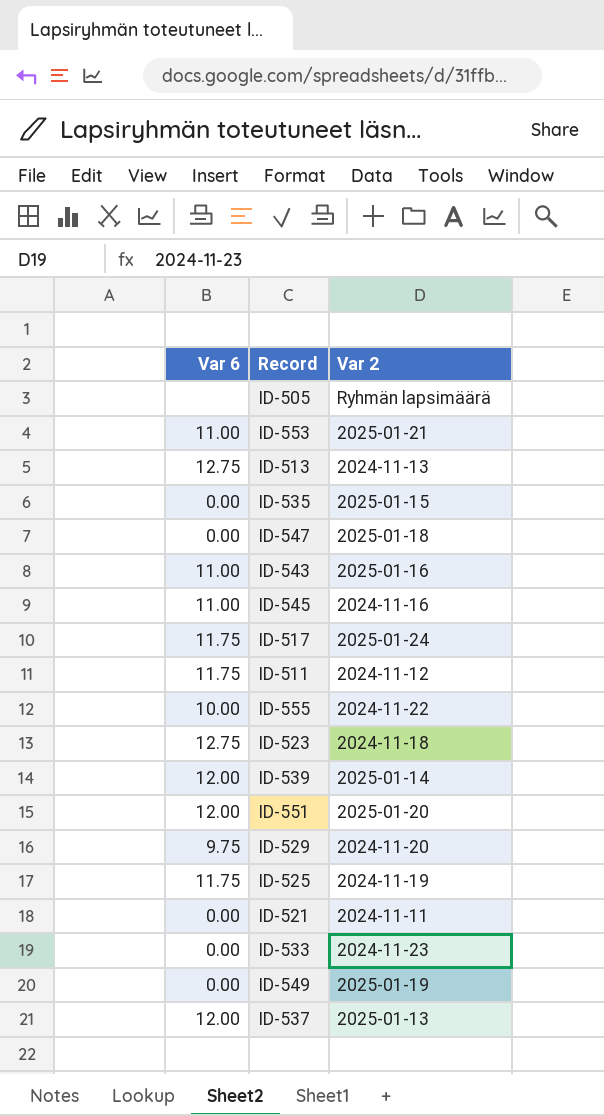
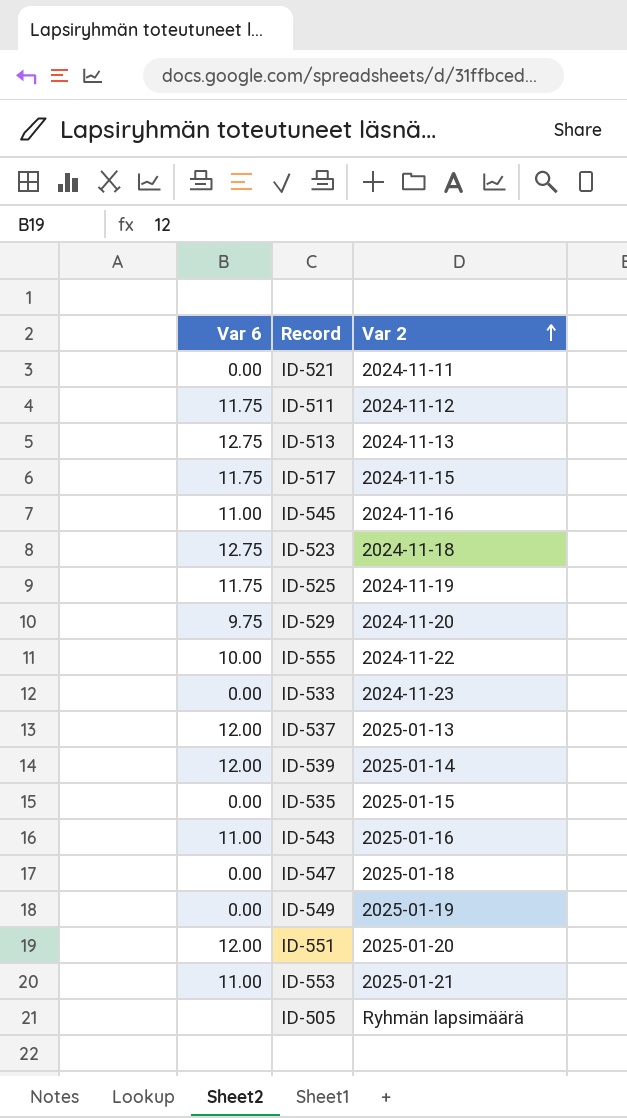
row order: none -> Var 2 ascending
ID-517 | Var 2: 2025-01-24 -> 2024-11-15

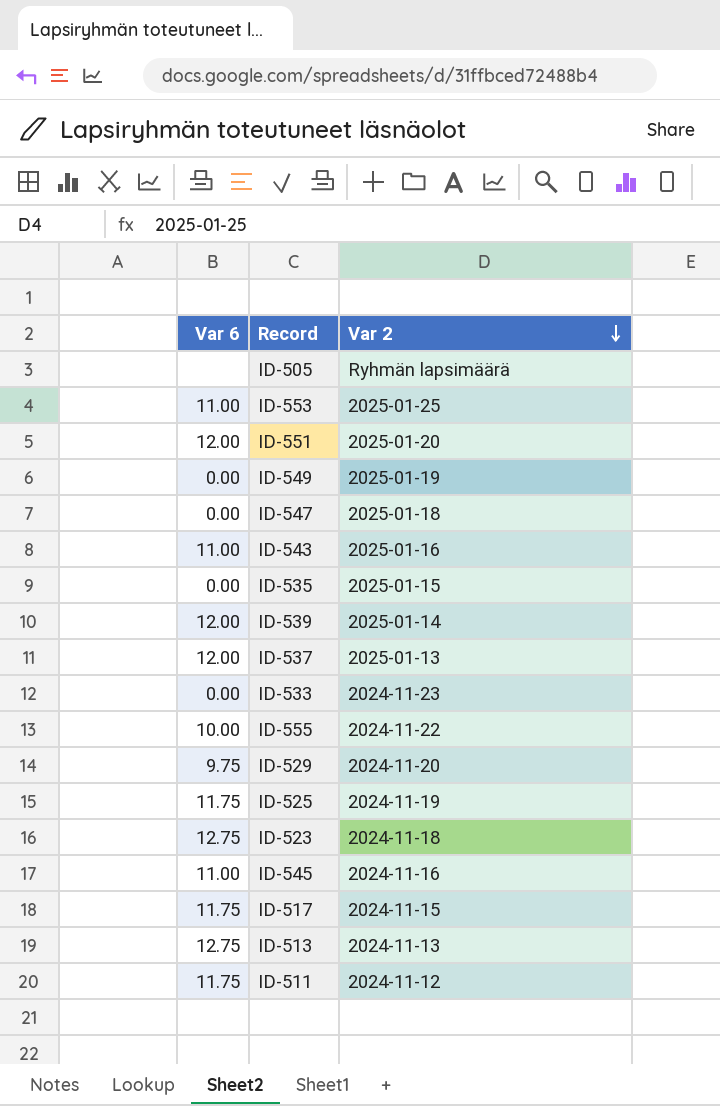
row order: Var 2 ascending -> Var 2 descending
row ID-521: 0.00 | 2024-11-11 -> none
ID-553 | Var 2: 2025-01-21 -> 2025-01-25

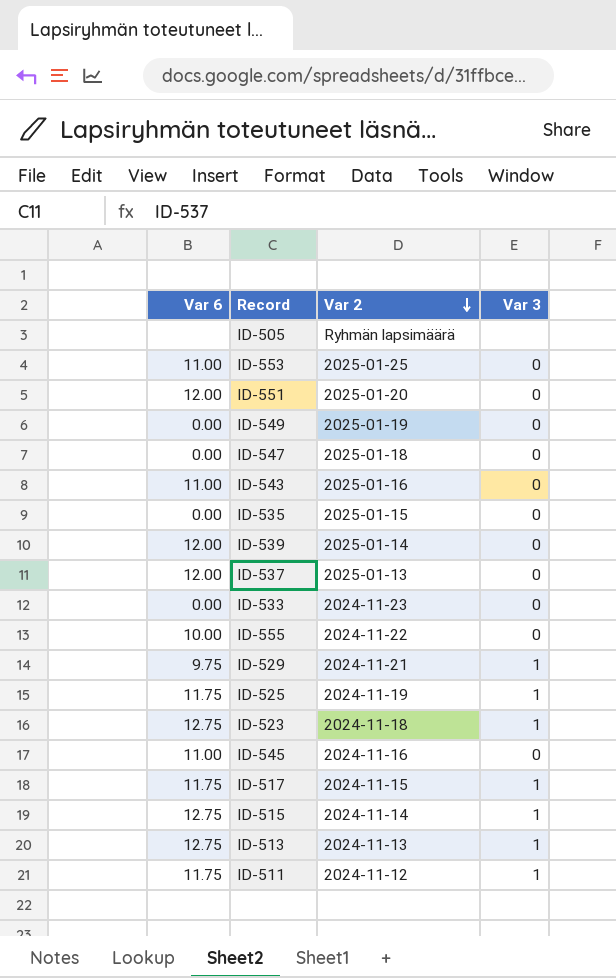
column Var 3 | position: none -> 4
ID-529 | Var 2: 2024-11-20 -> 2024-11-21
row ID-515: none -> 12.75 | 2024-11-14 | 1

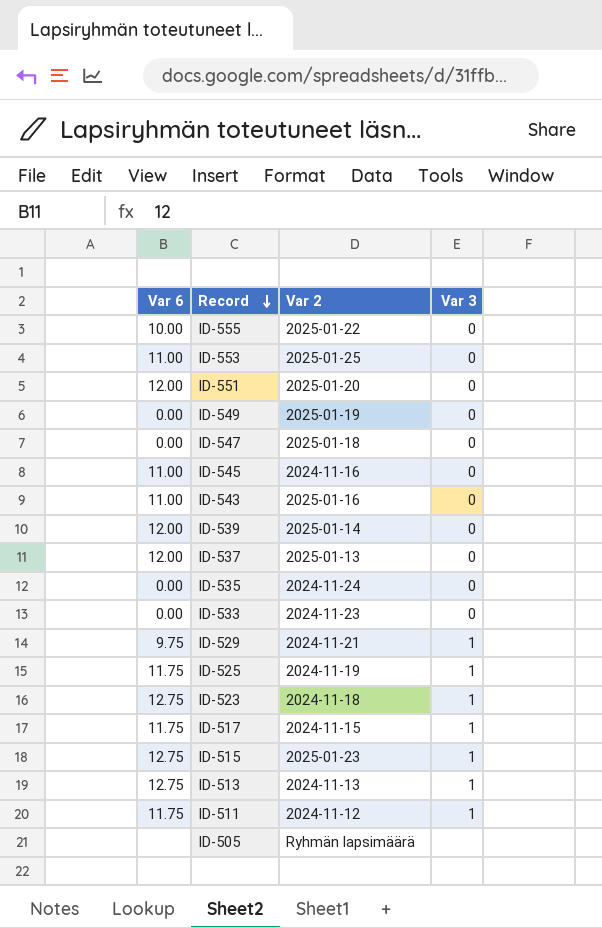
row order: Var 2 descending -> Record descending
ID-555 | Var 2: 2024-11-22 -> 2025-01-22
ID-535 | Var 2: 2025-01-15 -> 2024-11-24
ID-515 | Var 2: 2024-11-14 -> 2025-01-23

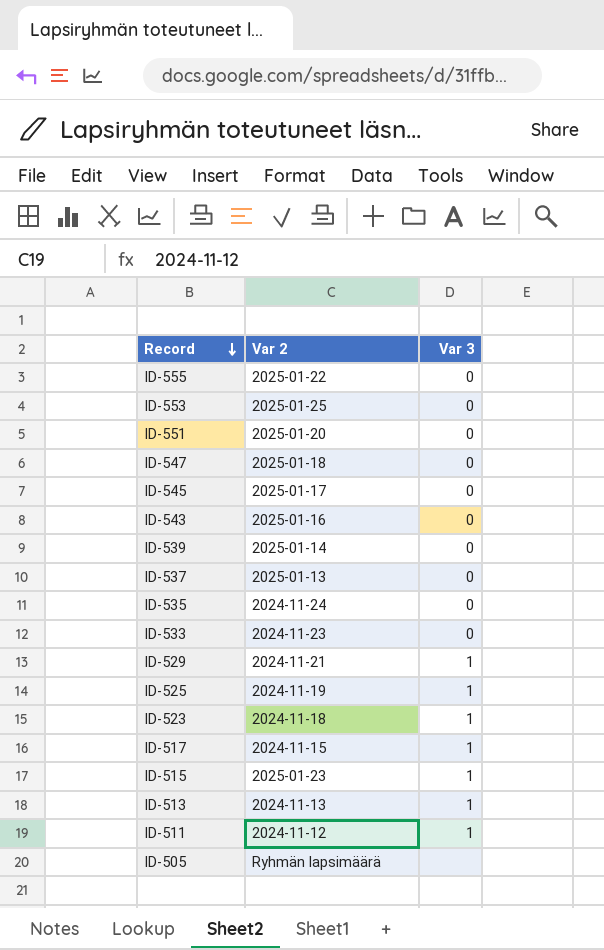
column Var 6 | position: 1 -> none
row ID-549: 0.00 | 2025-01-19 | 0 -> none
ID-545 | Var 2: 2024-11-16 -> 2025-01-17

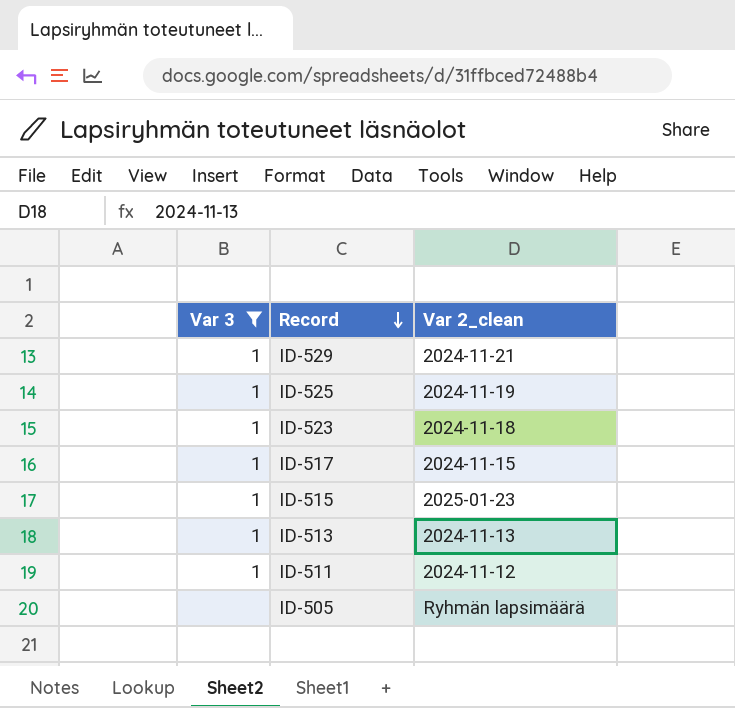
filter: none -> Var 3 != 0
column Var 3 | position: 3 -> 1
column name: Var 2 -> Var 2_clean

